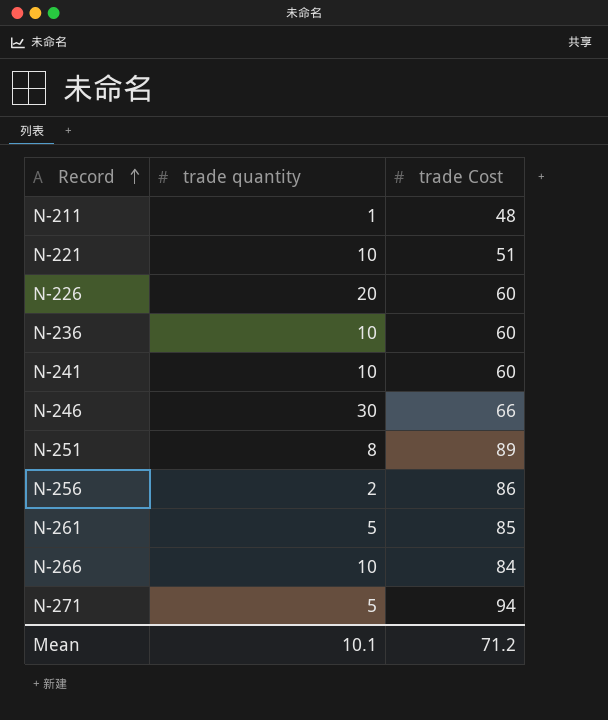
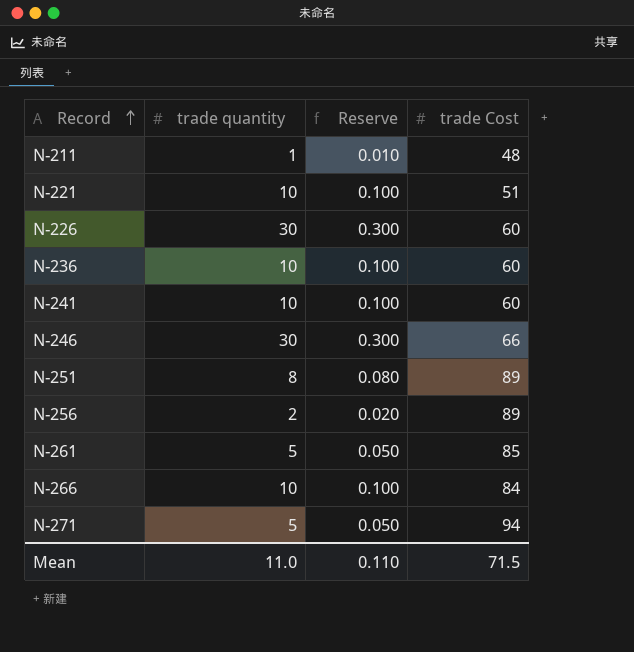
column Reserve | formula: none -> [trade quantity] * 0.01
N-226 | trade quantity: 20 -> 30
N-256 | trade Cost: 86 -> 89
Mean | trade quantity: 10.1 -> 11.0
Mean | trade Cost: 71.2 -> 71.5

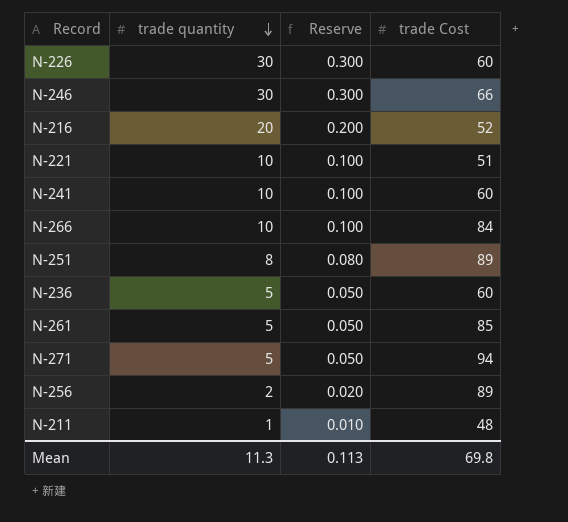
row order: Record ascending -> trade quantity descending
row N-216: none -> 20 | 0.200 | 52
N-236 | trade quantity: 10 -> 5
N-236 | Reserve: 0.100 -> 0.050
Mean | trade quantity: 11.0 -> 11.3
Mean | Reserve: 0.110 -> 0.113
Mean | trade Cost: 71.5 -> 69.8

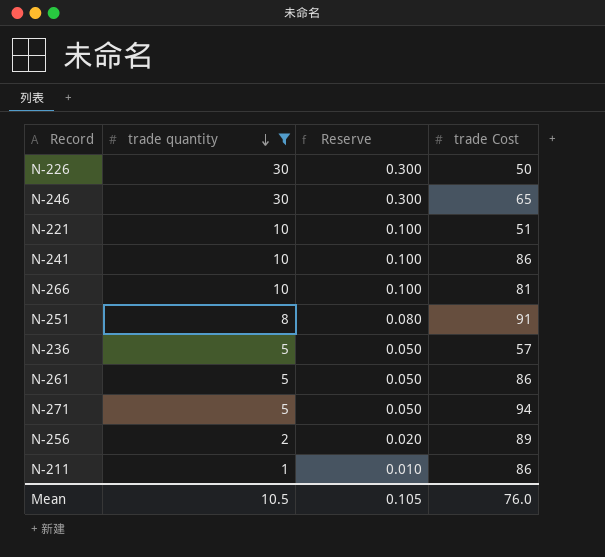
filter: none -> trade quantity != 20
N-226 | trade Cost: 60 -> 50
N-246 | trade Cost: 66 -> 65
N-241 | trade Cost: 60 -> 86
N-266 | trade Cost: 84 -> 81
N-251 | trade Cost: 89 -> 91
N-236 | trade Cost: 60 -> 57
N-261 | trade Cost: 85 -> 86
N-211 | trade Cost: 48 -> 86
Mean | trade quantity: 11.3 -> 10.5
Mean | Reserve: 0.113 -> 0.105
Mean | trade Cost: 69.8 -> 76.0

